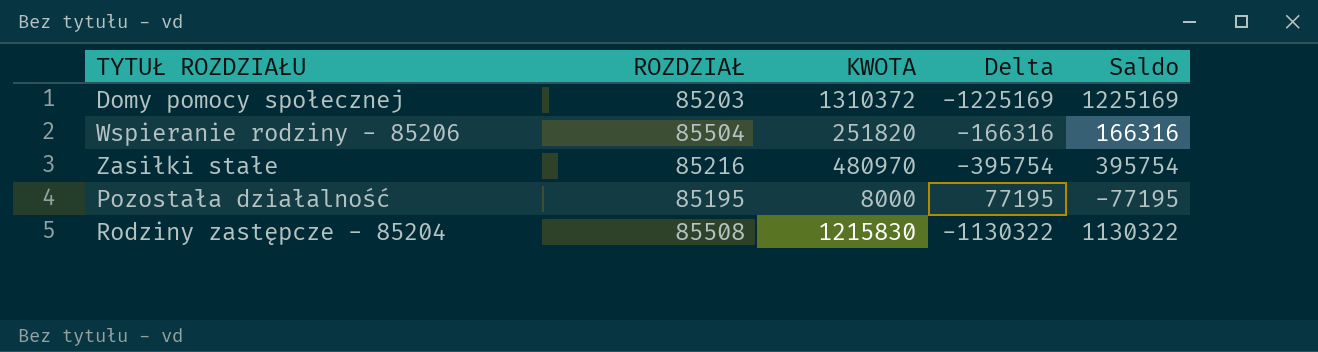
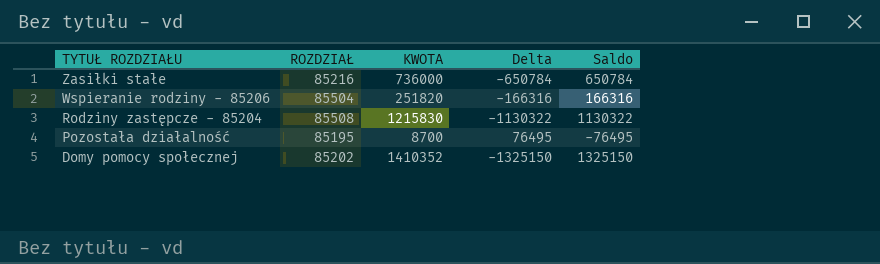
row order: none -> TYTUŁ ROZDZIAŁU descending
Zasiłki stałe | KWOTA: 480970 -> 736000
Zasiłki stałe | Delta: -395754 -> -650784
Zasiłki stałe | Saldo: 395754 -> 650784
Pozostała działalność | KWOTA: 8000 -> 8700
Pozostała działalność | Delta: 77195 -> 76495
Pozostała działalność | Saldo: -77195 -> -76495
Domy pomocy społecznej | ROZDZIAŁ: 85203 -> 85202
Domy pomocy społecznej | KWOTA: 1310372 -> 1410352
Domy pomocy społecznej | Delta: -1225169 -> -1325150
Domy pomocy społecznej | Saldo: 1225169 -> 1325150

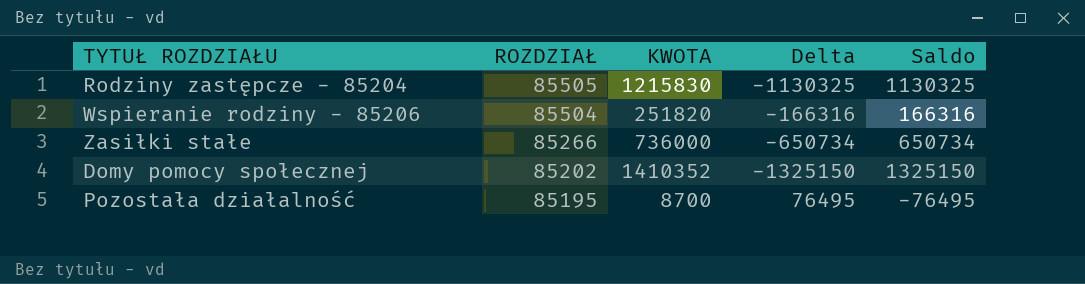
row order: TYTUŁ ROZDZIAŁU descending -> ROZDZIAŁ descending
Rodziny zastępcze - 85204 | ROZDZIAŁ: 85508 -> 85505
Rodziny zastępcze - 85204 | Delta: -1130322 -> -1130325
Rodziny zastępcze - 85204 | Saldo: 1130322 -> 1130325
Zasiłki stałe | ROZDZIAŁ: 85216 -> 85266
Zasiłki stałe | Delta: -650784 -> -650734
Zasiłki stałe | Saldo: 650784 -> 650734

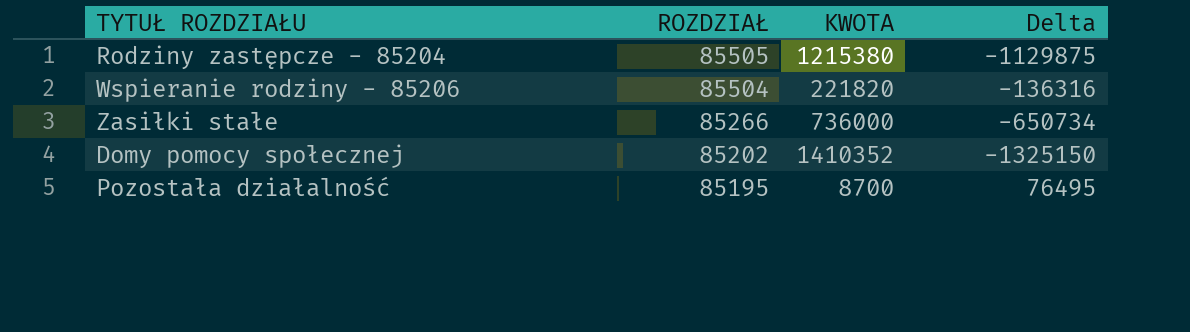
column Saldo | formula: [KWOTA] - [ROZDZIAŁ] -> none
Rodziny zastępcze - 85204 | KWOTA: 1215830 -> 1215380
Rodziny zastępcze - 85204 | Delta: -1130325 -> -1129875
Wspieranie rodziny - 85206 | KWOTA: 251820 -> 221820
Wspieranie rodziny - 85206 | Delta: -166316 -> -136316

